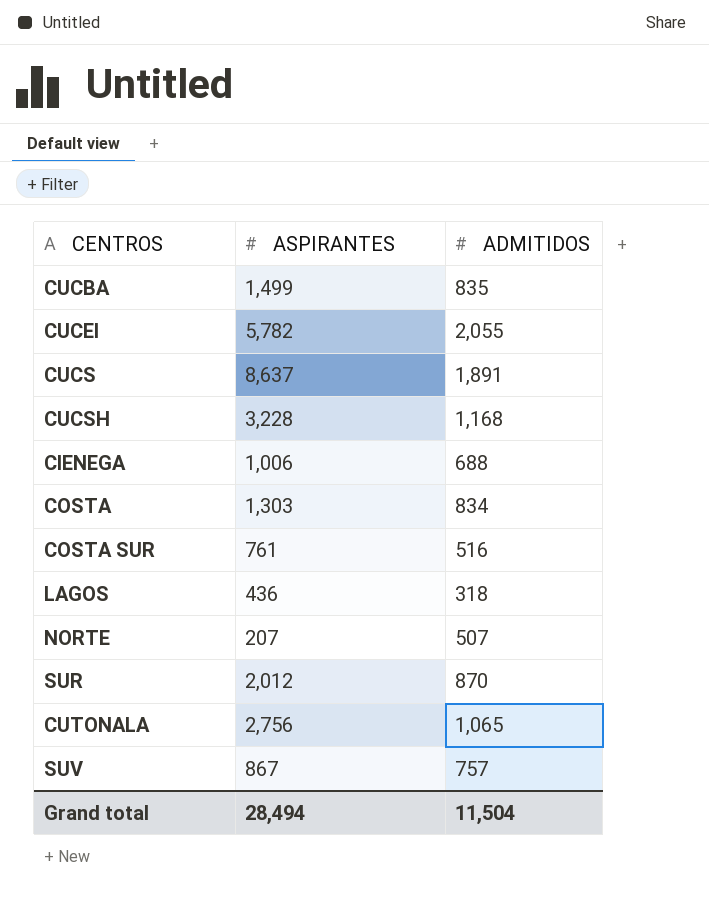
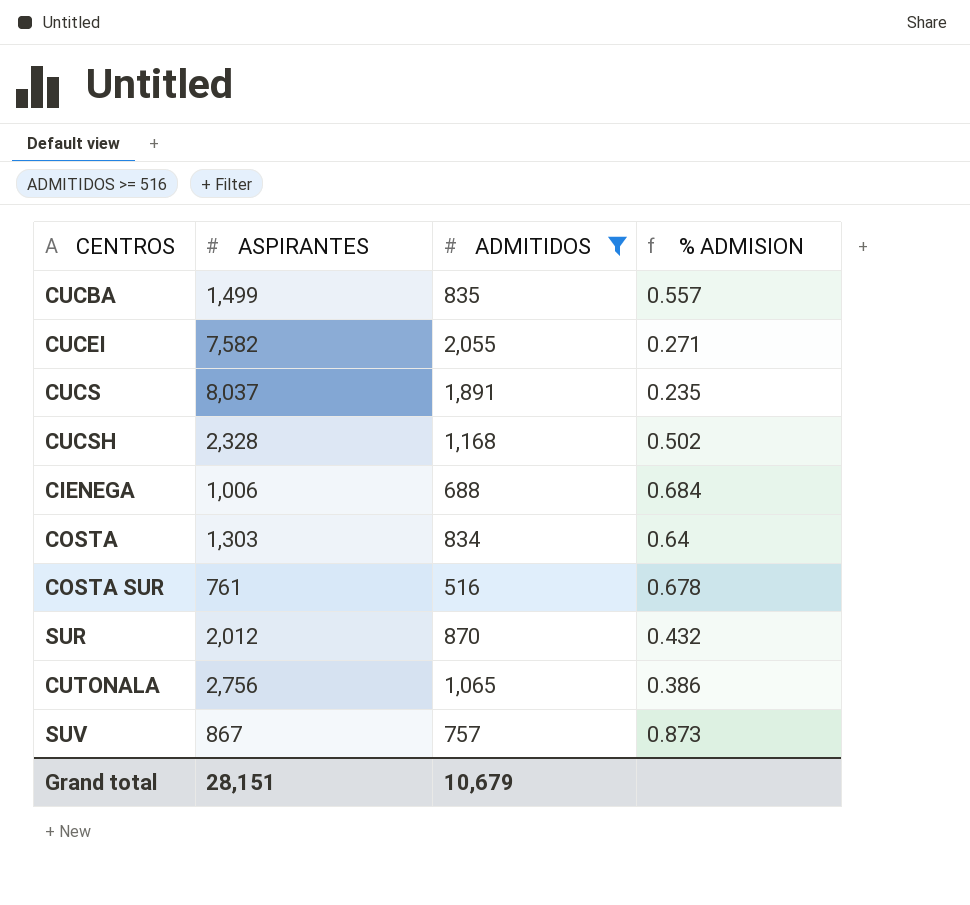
filter: none -> ADMITIDOS >= 516
column % ADMISION | formula: none -> [ADMITIDOS] / [ASPIRANTES]
CUCEI | ASPIRANTES: 5,782 -> 7,582
CUCS | ASPIRANTES: 8,637 -> 8,037
CUCSH | ASPIRANTES: 3,228 -> 2,328
Grand total | ASPIRANTES: 28,494 -> 28,151
Grand total | ADMITIDOS: 11,504 -> 10,679

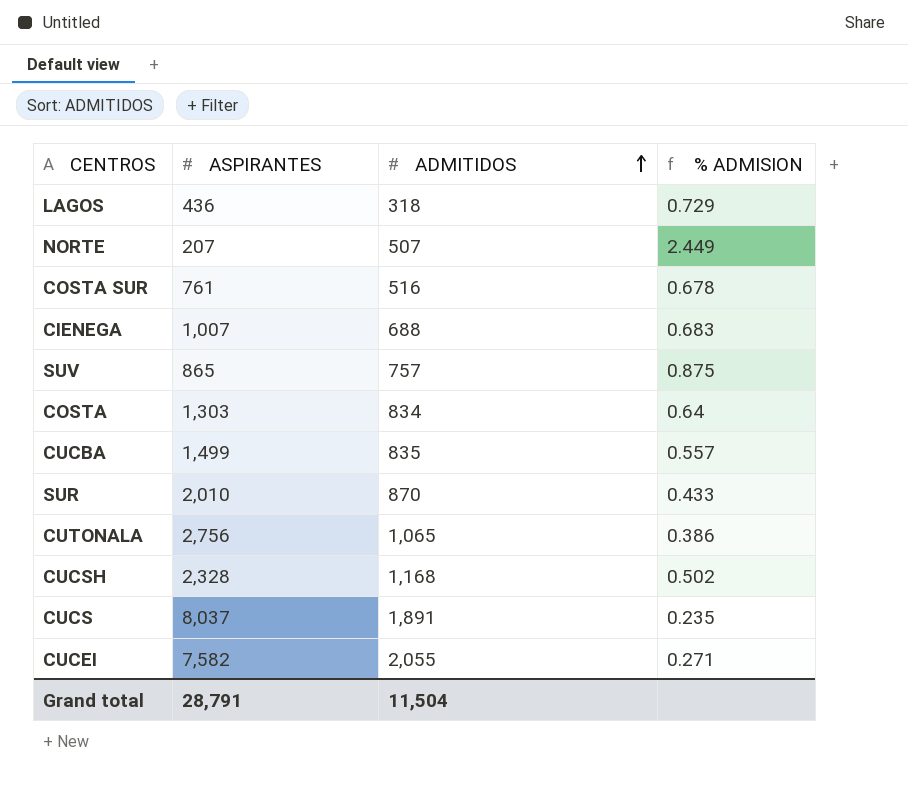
filter: ADMITIDOS >= 516 -> none
row order: none -> ADMITIDOS ascending
CIENEGA | ASPIRANTES: 1,006 -> 1,007
CIENEGA | % ADMISION: 0.684 -> 0.683
SUV | ASPIRANTES: 867 -> 865
SUV | % ADMISION: 0.873 -> 0.875
SUR | ASPIRANTES: 2,012 -> 2,010
SUR | % ADMISION: 0.432 -> 0.433
Grand total | ASPIRANTES: 28,151 -> 28,791
Grand total | ADMITIDOS: 10,679 -> 11,504

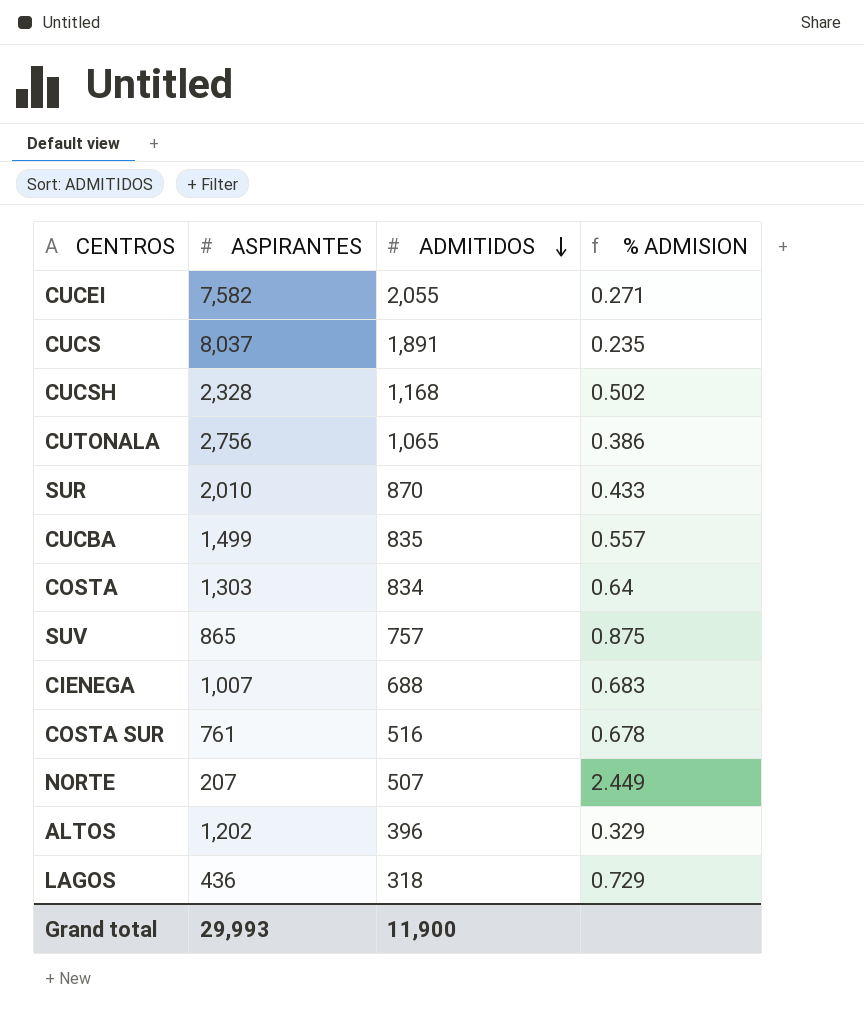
row order: ADMITIDOS ascending -> ADMITIDOS descending
row ALTOS: none -> 1,202 | 396 | 0.329
Grand total | ASPIRANTES: 28,791 -> 29,993
Grand total | ADMITIDOS: 11,504 -> 11,900

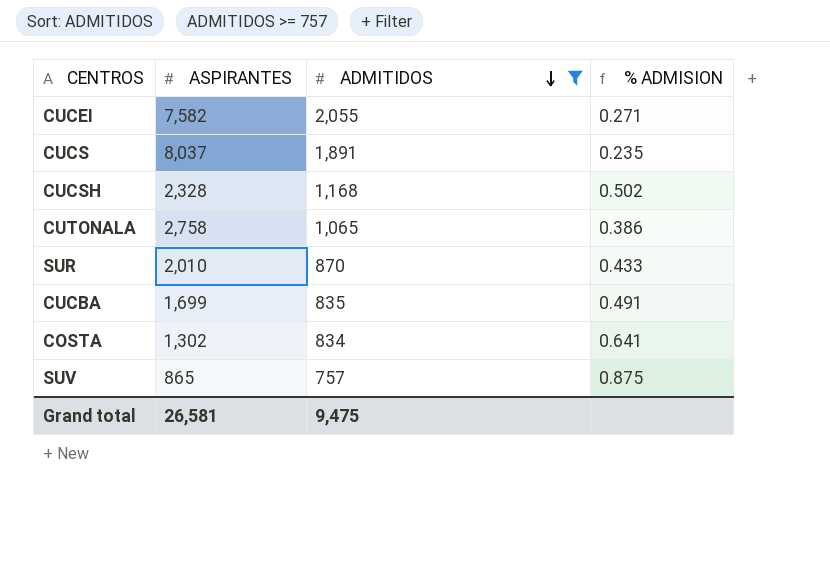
filter: none -> ADMITIDOS >= 757
CUTONALA | ASPIRANTES: 2,756 -> 2,758
CUCBA | ASPIRANTES: 1,499 -> 1,699
CUCBA | % ADMISION: 0.557 -> 0.491
COSTA | ASPIRANTES: 1,303 -> 1,302
COSTA | % ADMISION: 0.64 -> 0.641
Grand total | ASPIRANTES: 29,993 -> 26,581
Grand total | ADMITIDOS: 11,900 -> 9,475

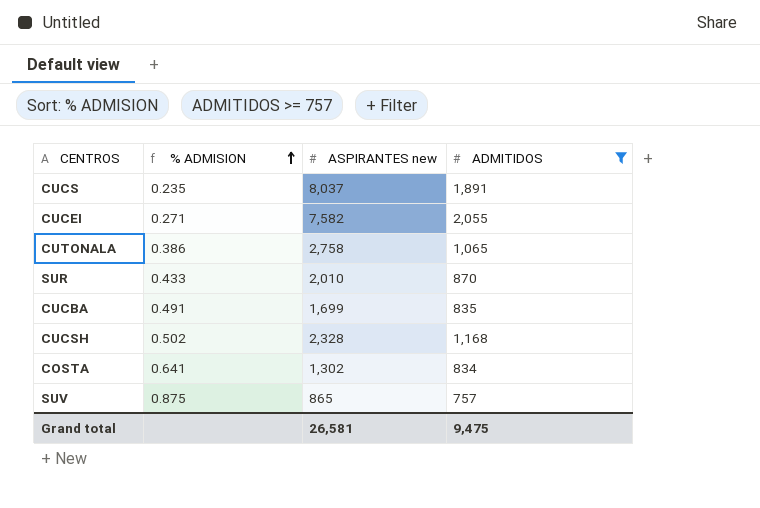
row order: ADMITIDOS descending -> % ADMISION ascending
column % ADMISION | position: 4 -> 2
column name: ASPIRANTES -> ASPIRANTES new

